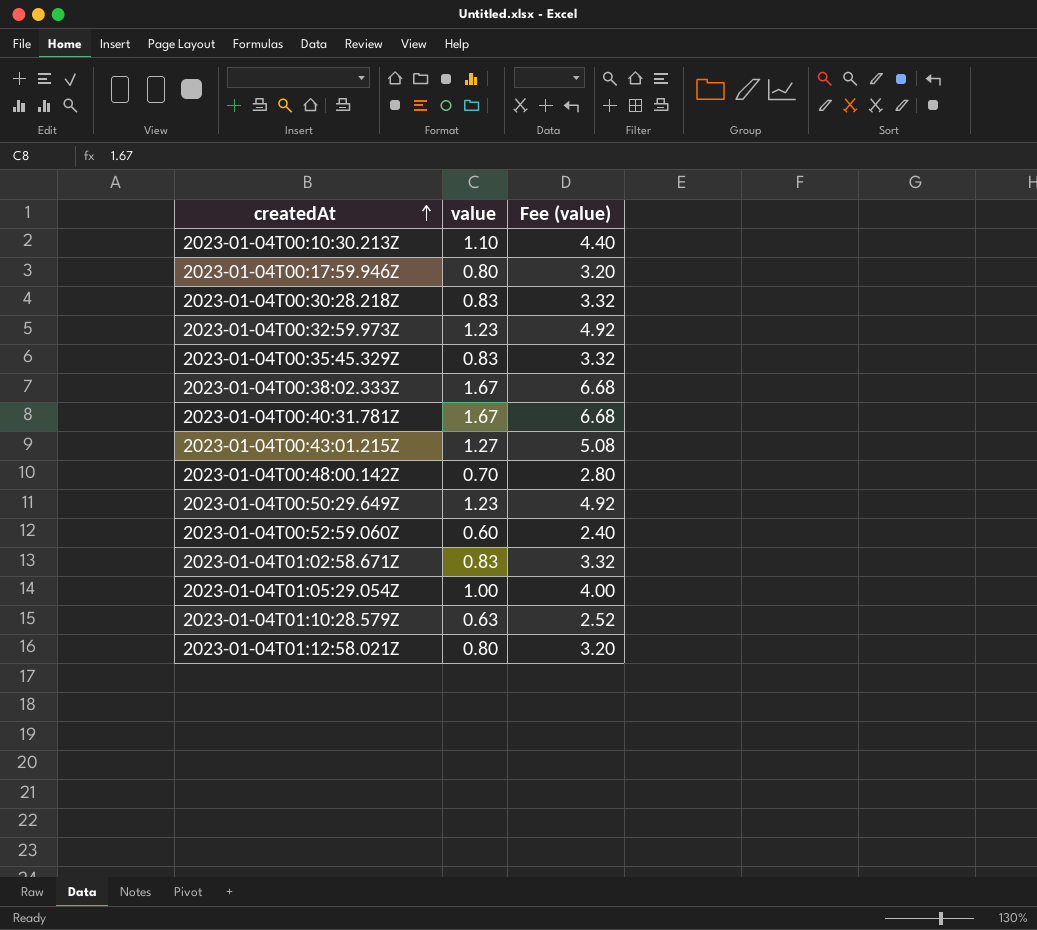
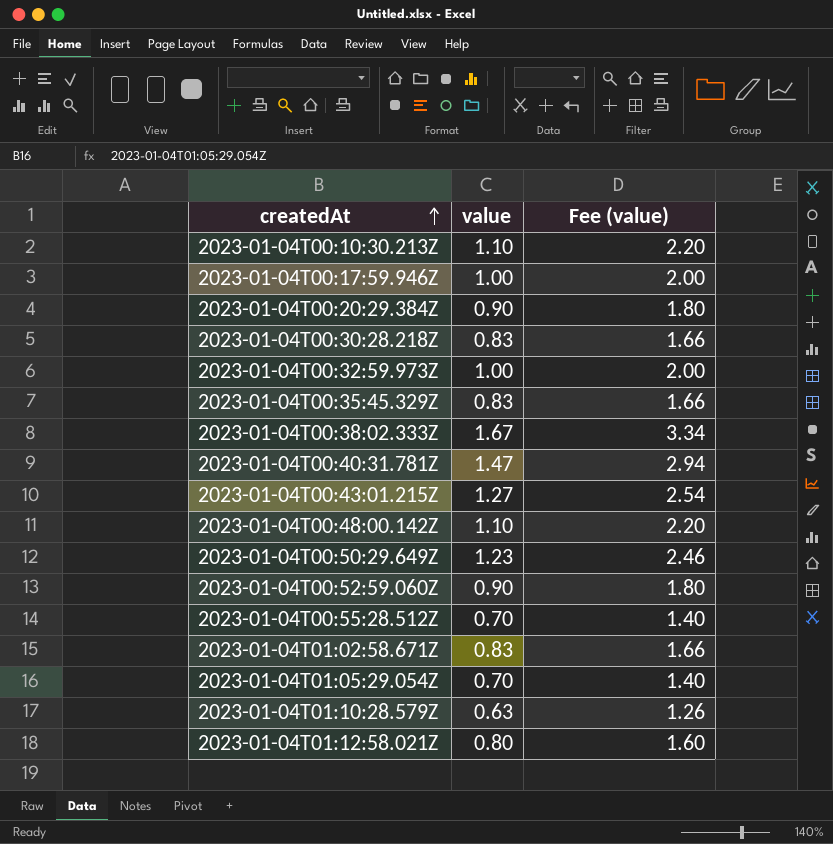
column Fee (value) | formula: [value] * 4 -> [value] * 2
2023-01-04T00:17:59.946Z | value: 0.80 -> 1.00
row 2023-01-04T00:20:29.384Z: none -> 0.90 | 1.80
2023-01-04T00:32:59.973Z | value: 1.23 -> 1.00
2023-01-04T00:40:31.781Z | value: 1.67 -> 1.47
2023-01-04T00:48:00.142Z | value: 0.70 -> 1.10
2023-01-04T00:52:59.060Z | value: 0.60 -> 0.90
row 2023-01-04T00:55:28.512Z: none -> 0.70 | 1.40
2023-01-04T01:05:29.054Z | value: 1.00 -> 0.70

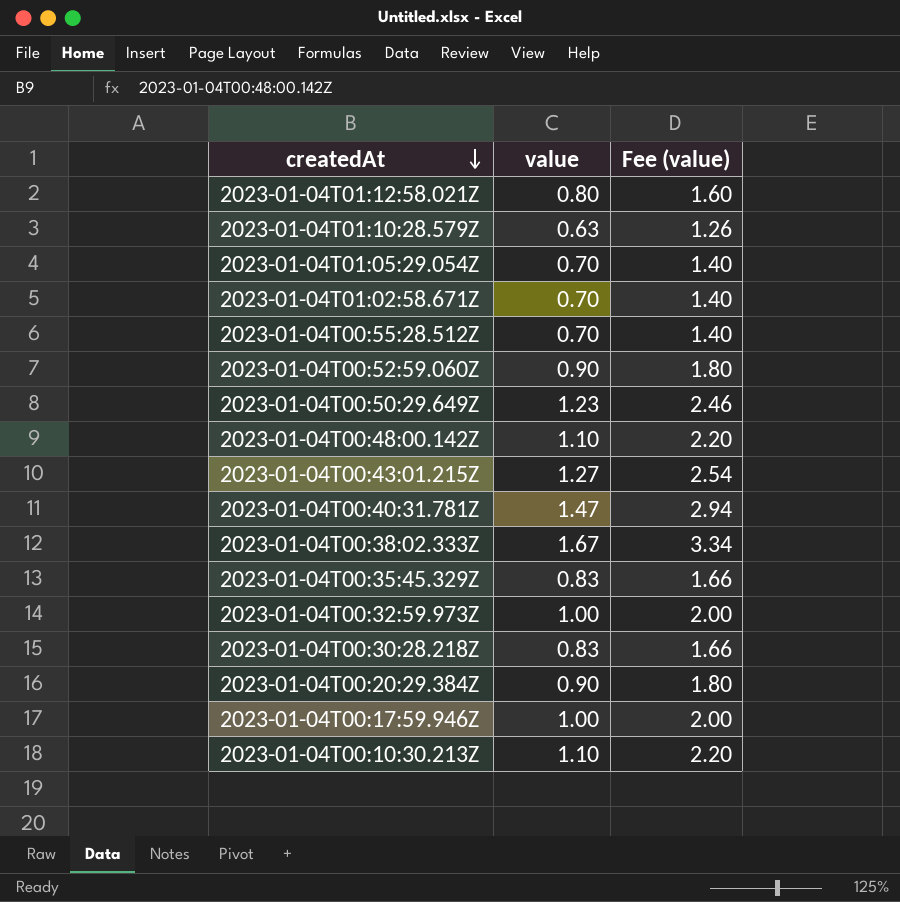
row order: createdAt ascending -> createdAt descending
2023-01-04T01:02:58.671Z | value: 0.83 -> 0.70
2023-01-04T01:02:58.671Z | Fee (value): 1.66 -> 1.40

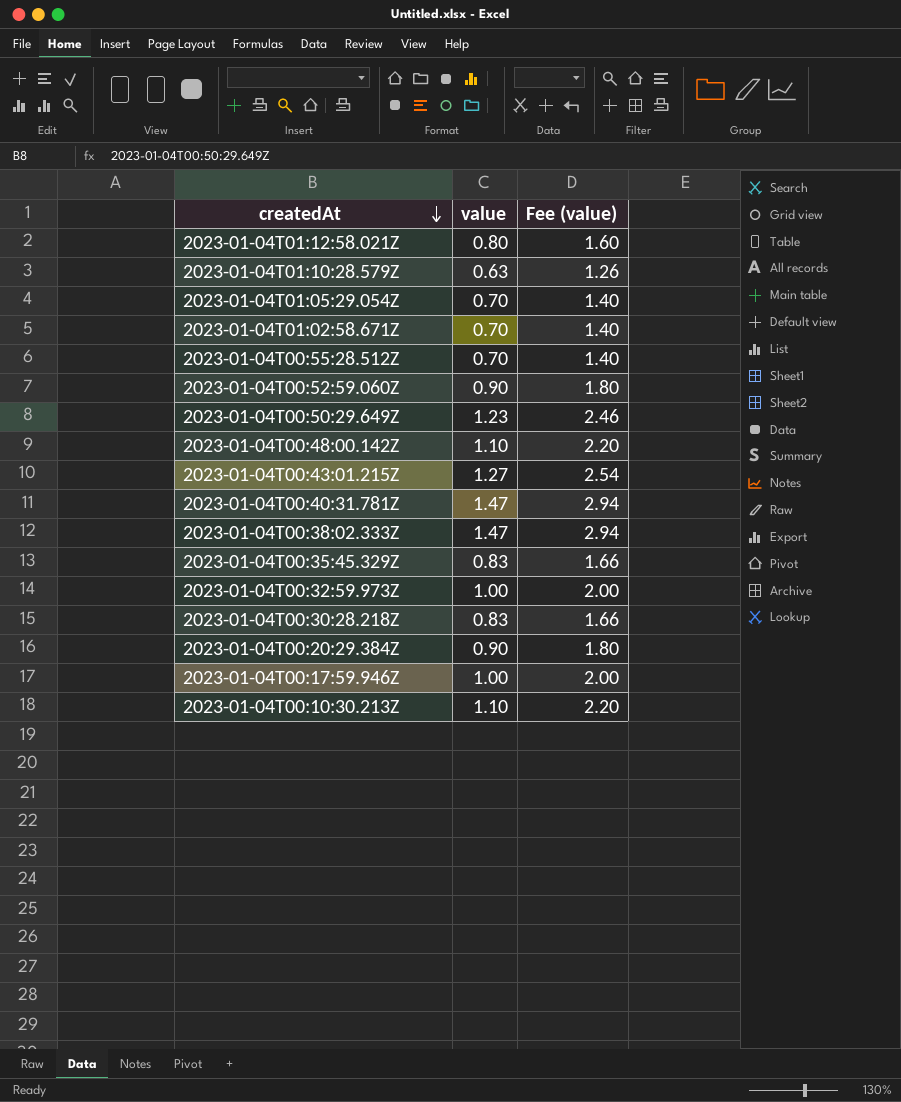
2023-01-04T00:38:02.333Z | value: 1.67 -> 1.47
2023-01-04T00:38:02.333Z | Fee (value): 3.34 -> 2.94

